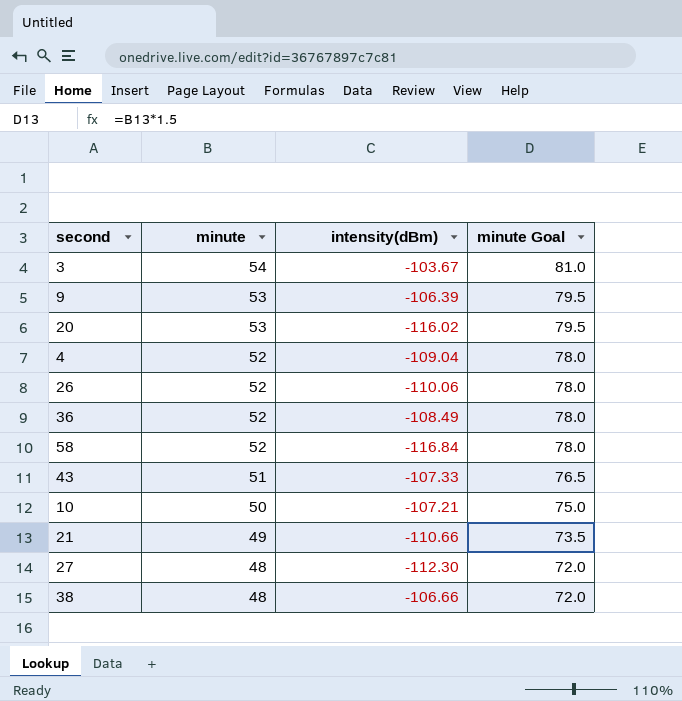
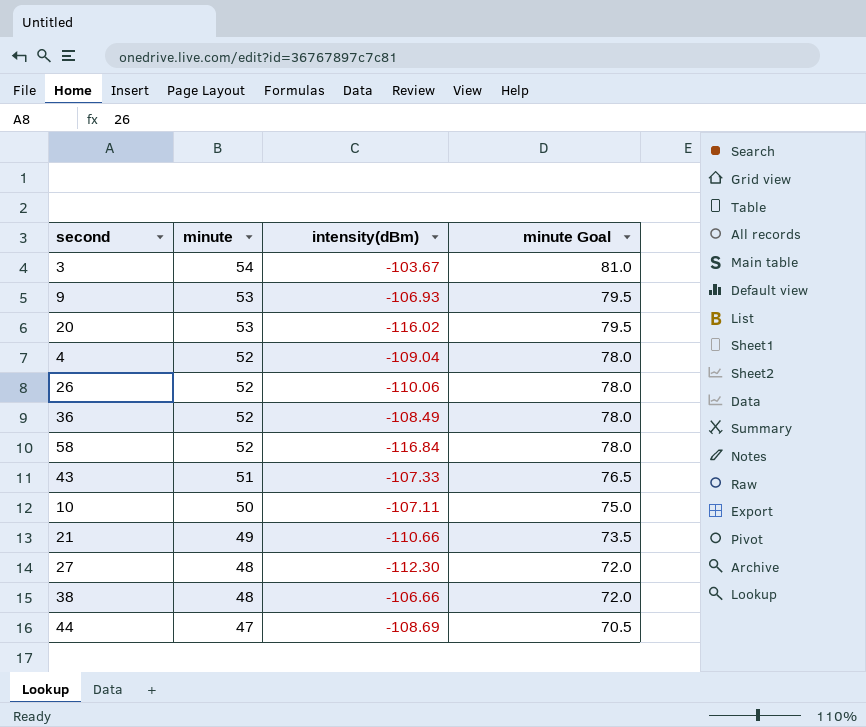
9 | intensity(dBm): -106.39 -> -106.93
10 | intensity(dBm): -107.21 -> -107.11
row 44: none -> 47 | -108.69 | 70.5

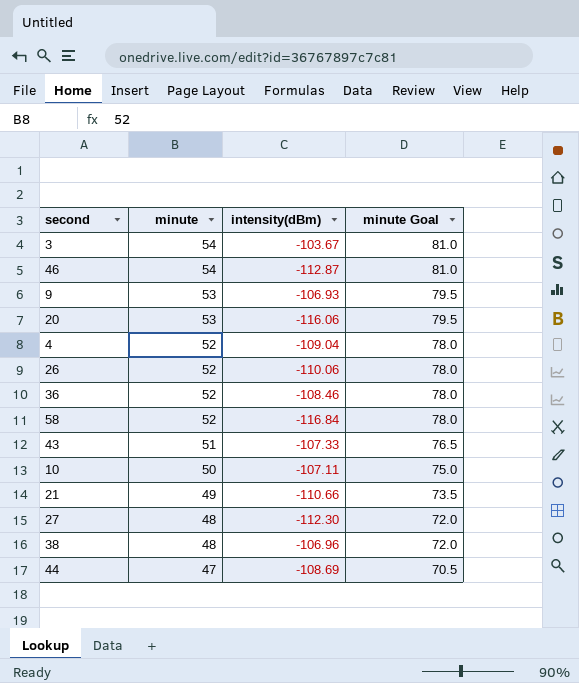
row 46: none -> 54 | -112.87 | 81.0
20 | intensity(dBm): -116.02 -> -116.06
36 | intensity(dBm): -108.49 -> -108.46
38 | intensity(dBm): -106.66 -> -106.96

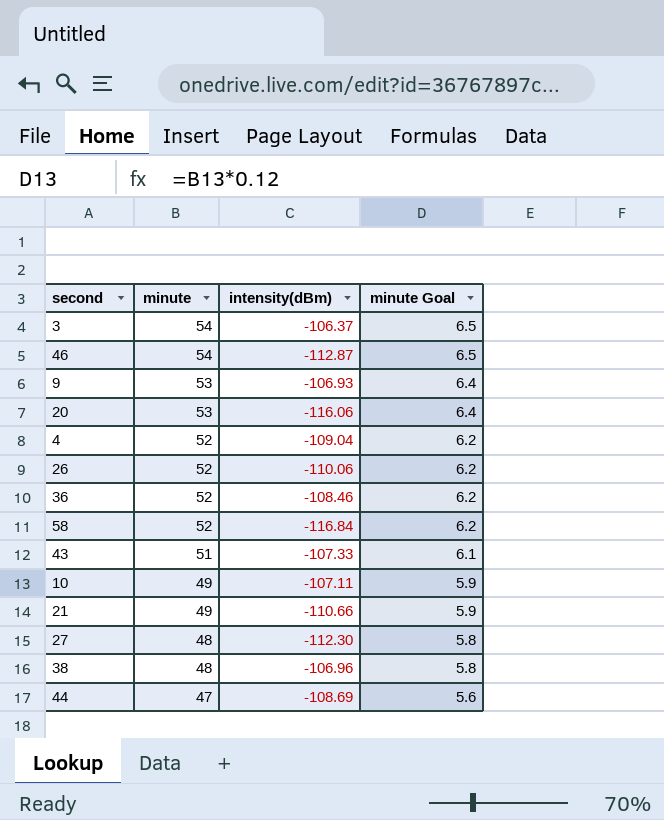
column minute Goal | formula: [minute] * 1.5 -> [minute] * 0.12
3 | intensity(dBm): -103.67 -> -106.37
10 | minute: 50 -> 49

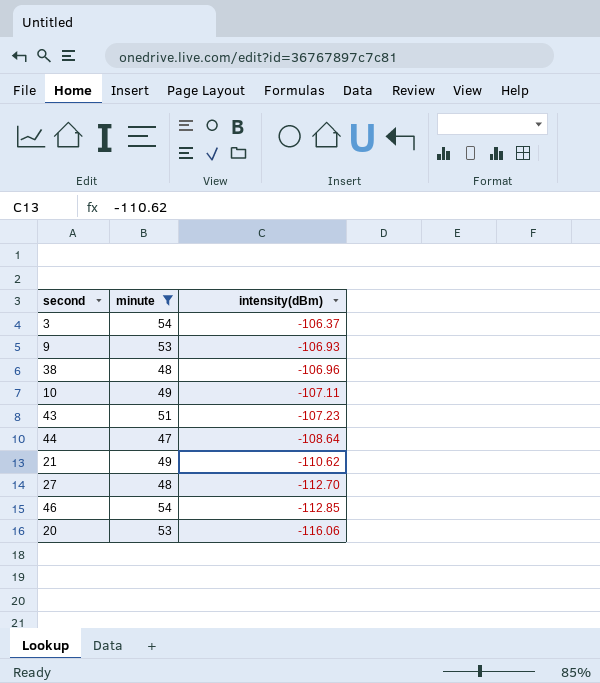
filter: none -> minute != 52
row order: minute descending -> intensity(dBm) descending
column minute Goal | formula: [minute] * 0.12 -> none
43 | intensity(dBm): -107.33 -> -107.23
44 | intensity(dBm): -108.69 -> -108.64
21 | intensity(dBm): -110.66 -> -110.62
27 | intensity(dBm): -112.30 -> -112.70
46 | intensity(dBm): -112.87 -> -112.85

